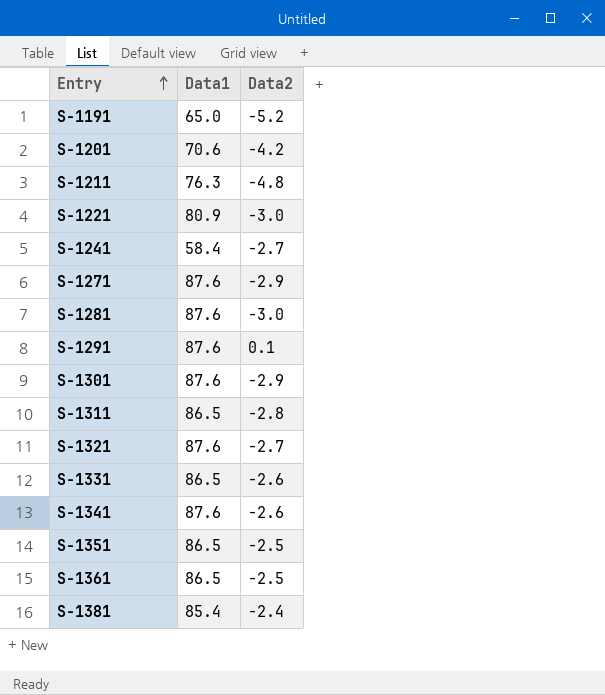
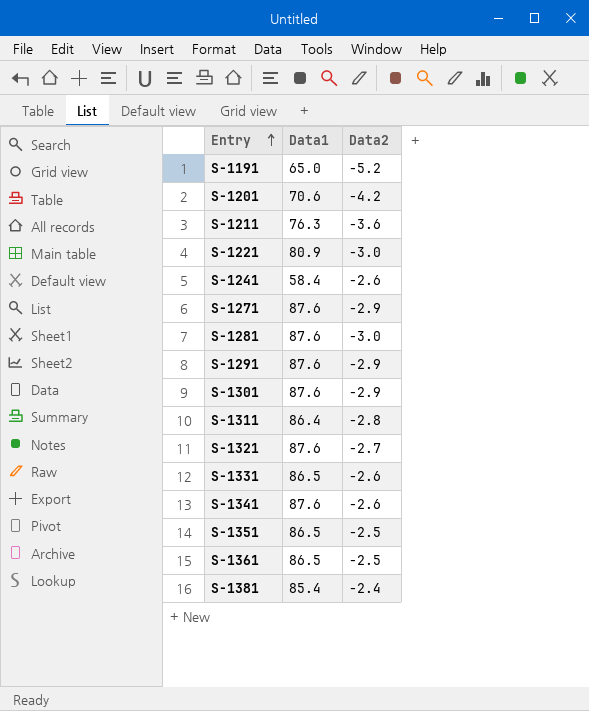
S-1211 | Data2: -4.8 -> -3.6
S-1241 | Data2: -2.7 -> -2.6
S-1291 | Data2: 0.1 -> -2.9
S-1311 | Data1: 86.5 -> 86.4

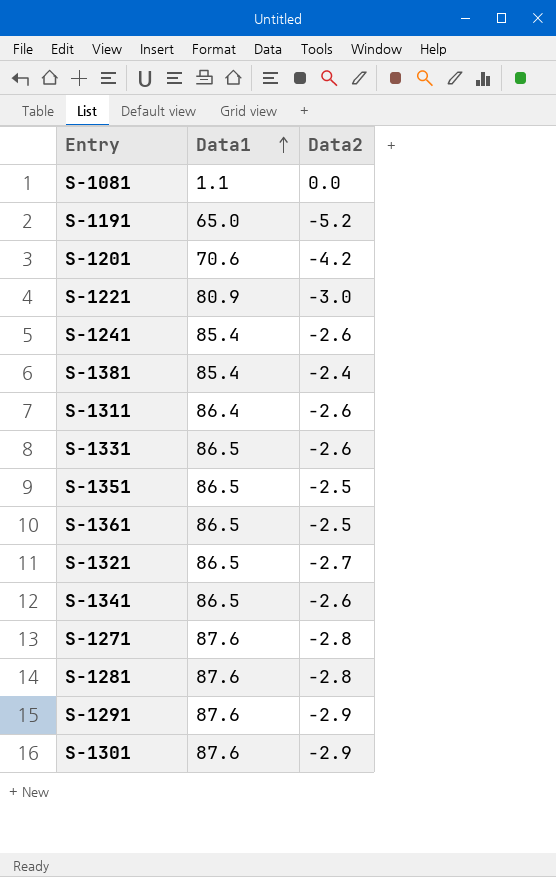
row order: Entry ascending -> Data1 ascending
row S-1211: 76.3 | -3.6 -> none
row S-1081: none -> 1.1 | 0.0
S-1241 | Data1: 58.4 -> 85.4
S-1311 | Data2: -2.8 -> -2.6
S-1321 | Data1: 87.6 -> 86.5
S-1341 | Data1: 87.6 -> 86.5
S-1271 | Data2: -2.9 -> -2.8
S-1281 | Data2: -3.0 -> -2.8

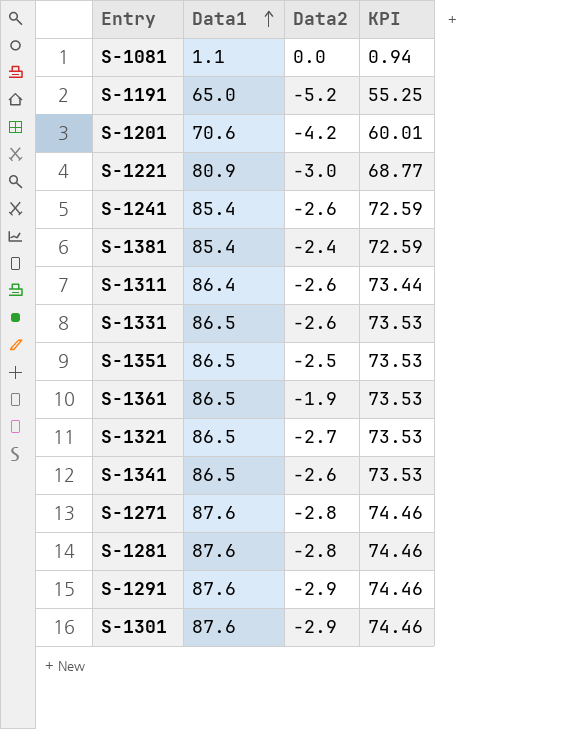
column KPI | formula: none -> [Data1] * 0.85
S-1361 | Data2: -2.5 -> -1.9

